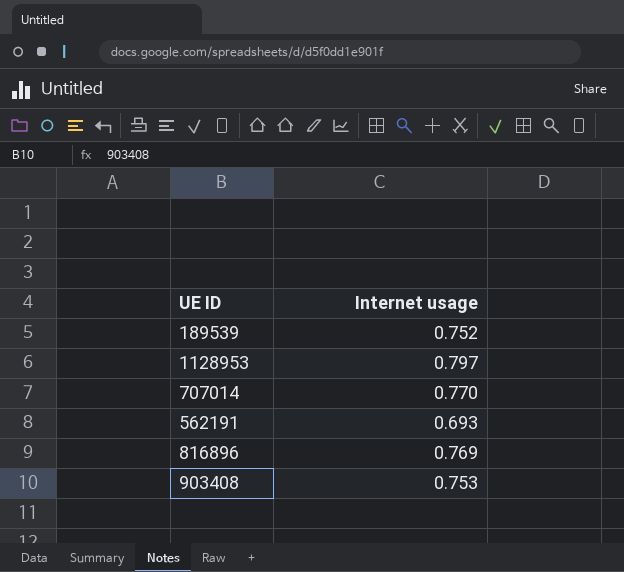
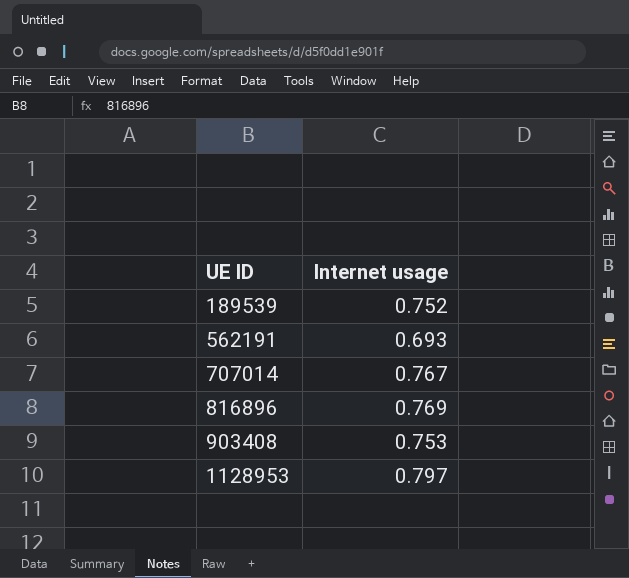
row order: none -> UE ID ascending
707014 | Internet usage: 0.770 -> 0.767

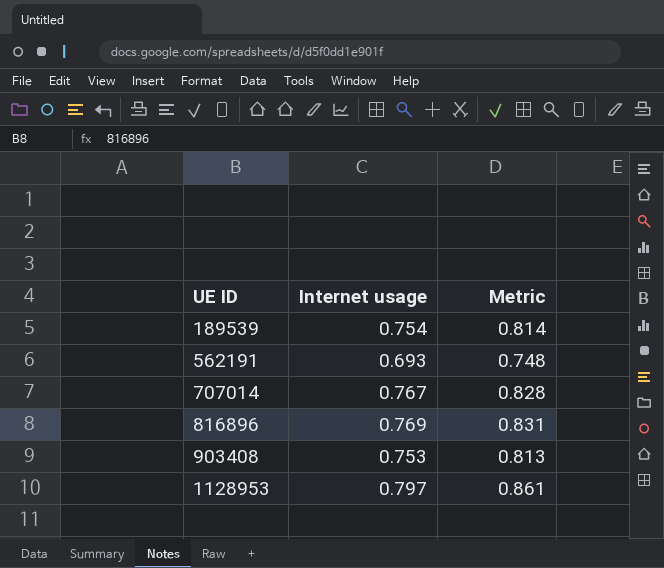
column Metric | formula: none -> [Internet usage] * 1.08
189539 | Internet usage: 0.752 -> 0.754

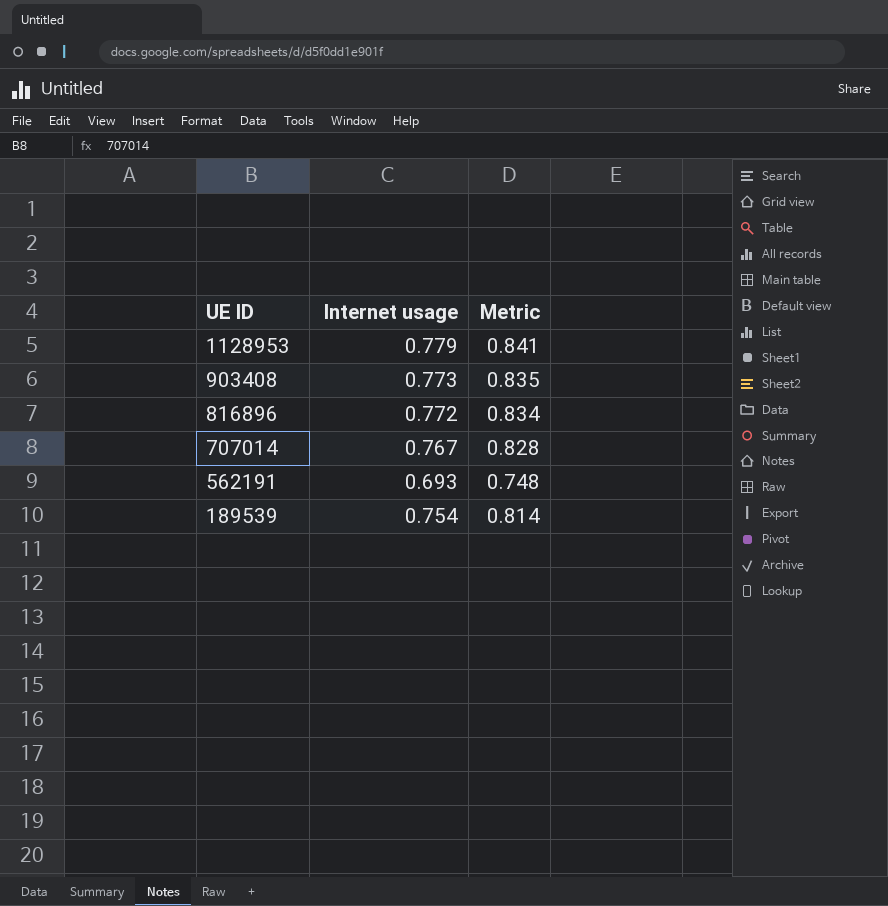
row order: UE ID ascending -> UE ID descending
1128953 | Internet usage: 0.797 -> 0.779
1128953 | Metric: 0.861 -> 0.841
903408 | Internet usage: 0.753 -> 0.773
903408 | Metric: 0.813 -> 0.835
816896 | Internet usage: 0.769 -> 0.772
816896 | Metric: 0.831 -> 0.834

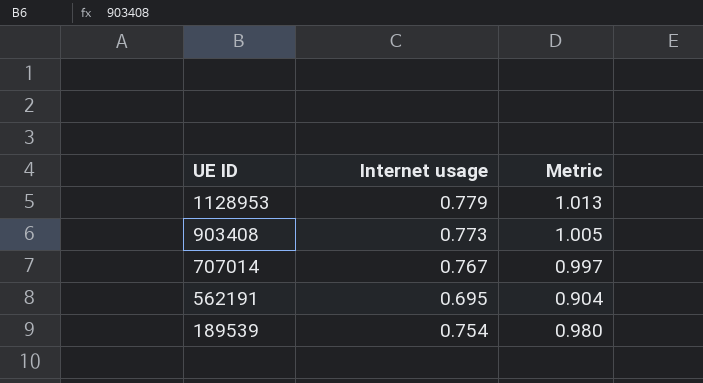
column Metric | formula: [Internet usage] * 1.08 -> [Internet usage] * 1.3
row 816896: 0.772 | 0.834 -> none
562191 | Internet usage: 0.693 -> 0.695

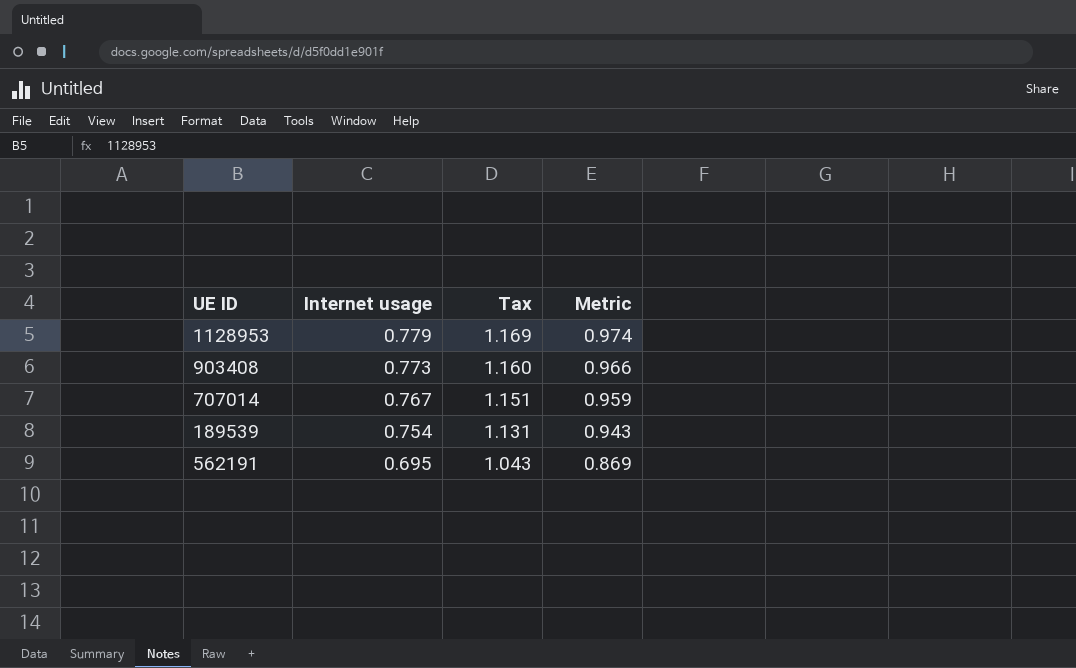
row order: UE ID descending -> Internet usage descending
column Tax | formula: none -> [Internet usage] * 1.5
column Metric | formula: [Internet usage] * 1.3 -> [Internet usage] * 1.25

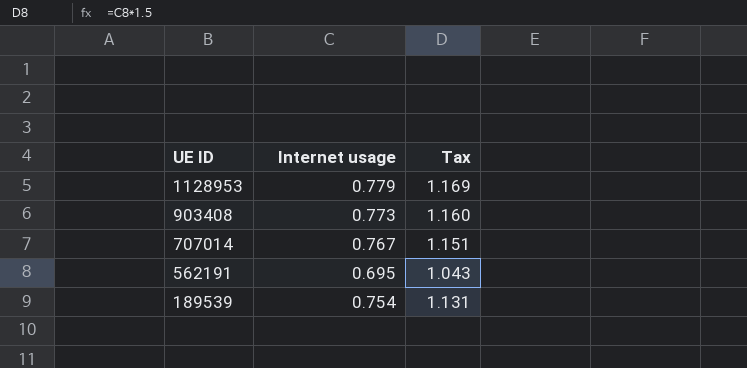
row order: Internet usage descending -> UE ID descending
column Metric | formula: [Internet usage] * 1.25 -> none

